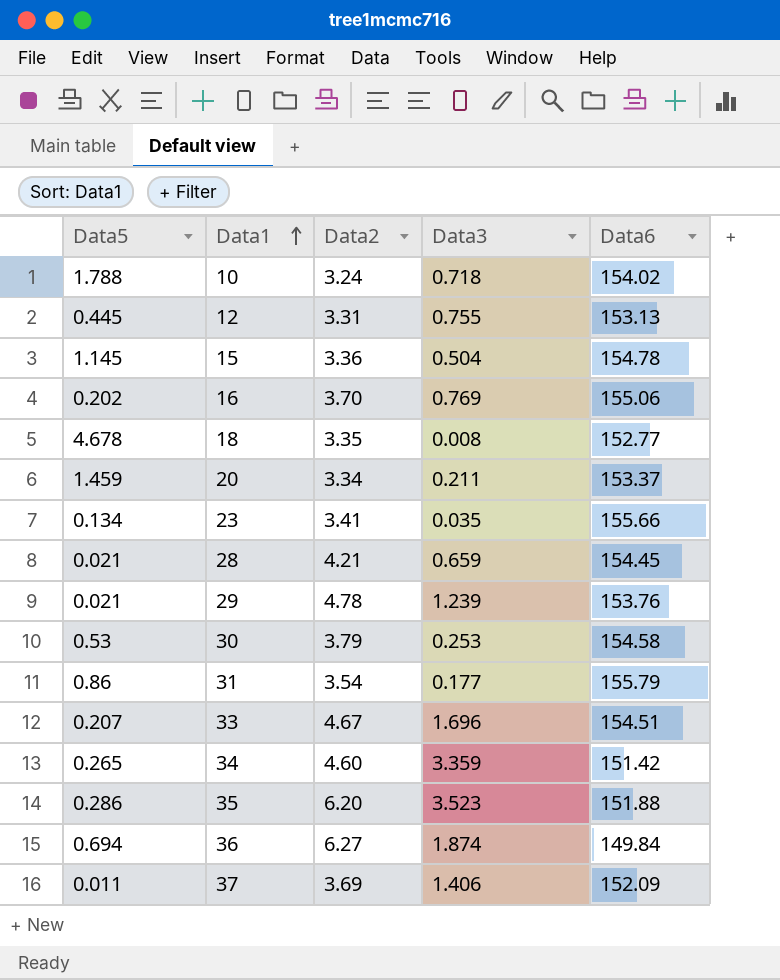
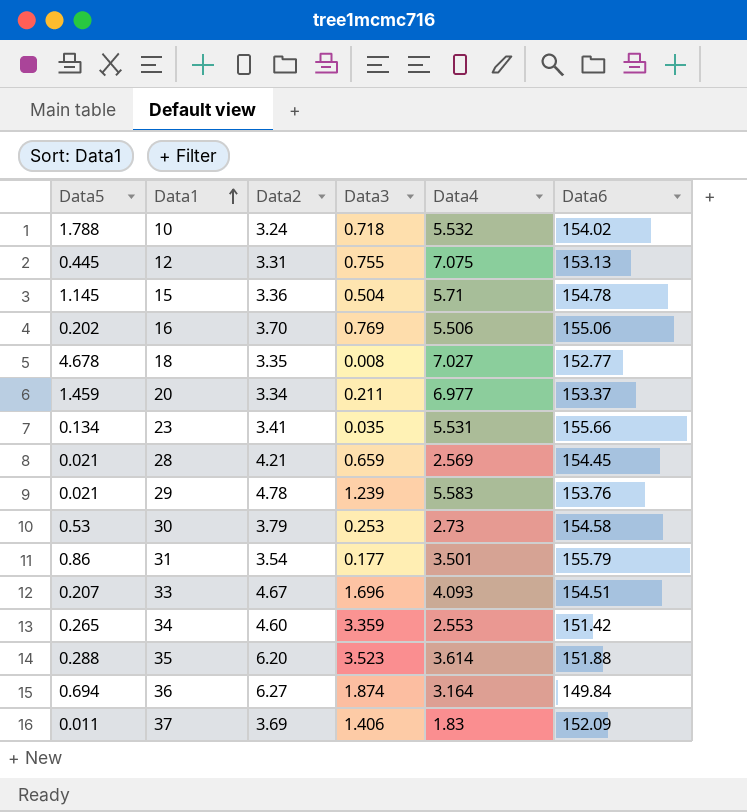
column Data4 | position: none -> 5
35 | Data5: 0.286 -> 0.288

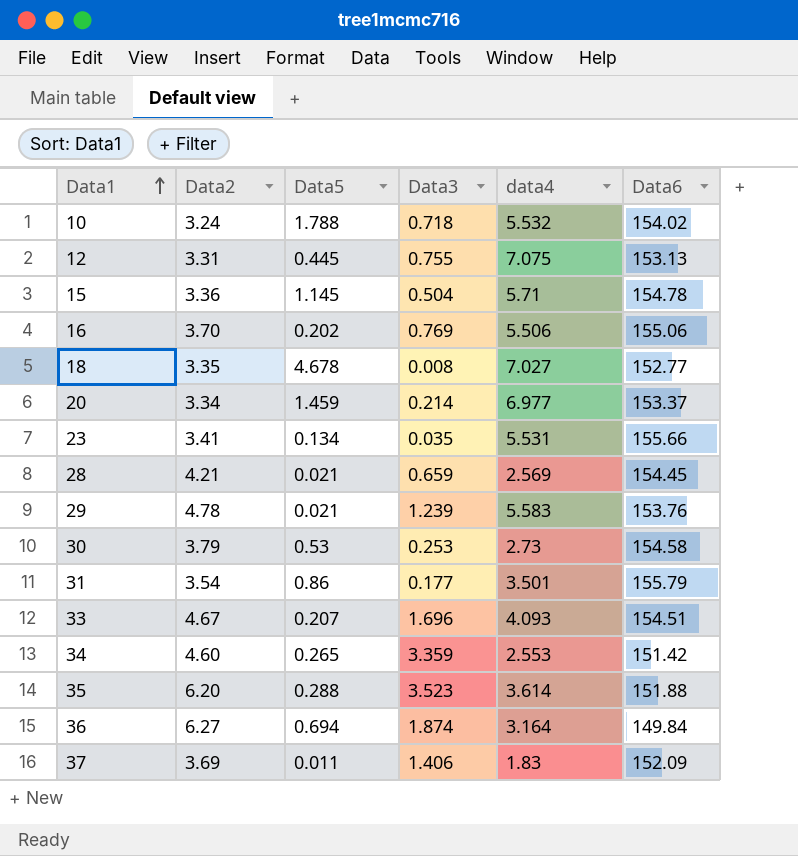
column Data5 | position: 1 -> 3
column name: Data4 -> data4
20 | Data3: 0.211 -> 0.214

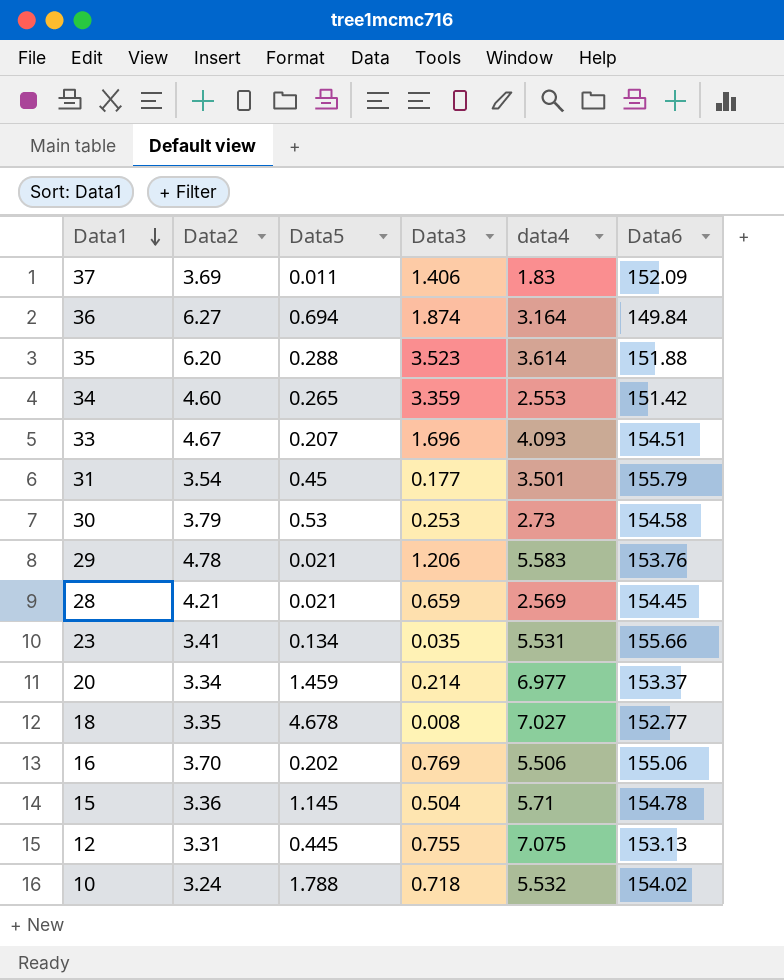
row order: Data1 ascending -> Data1 descending
31 | Data5: 0.86 -> 0.45
29 | Data3: 1.239 -> 1.206

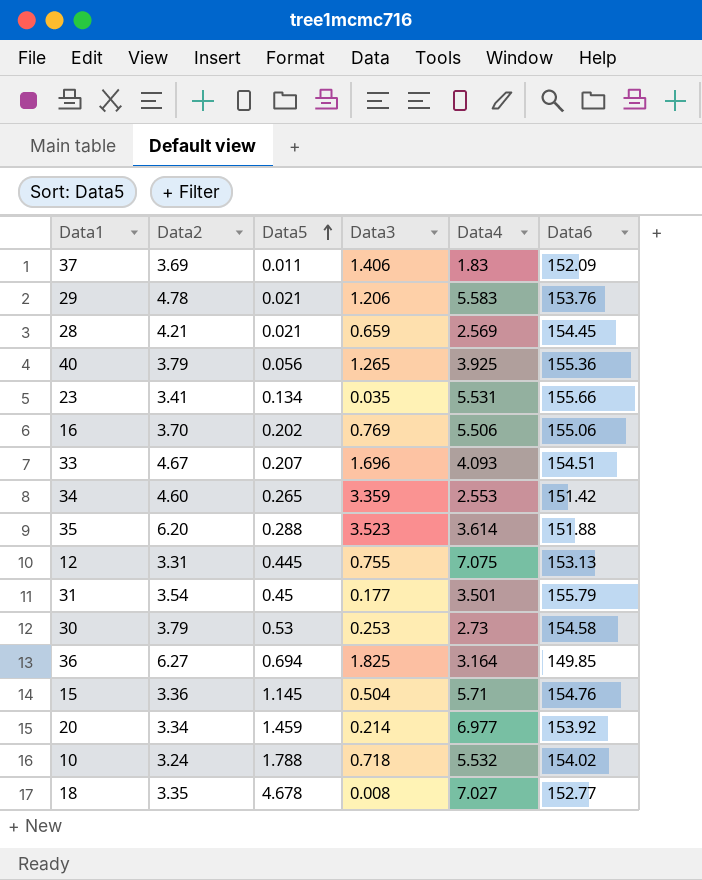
row order: Data1 descending -> Data5 ascending
column name: data4 -> Data4
row 40: none -> 3.79 | 0.056 | 1.265 | 3.925 | 155.36
36 | Data3: 1.874 -> 1.825
36 | Data6: 149.84 -> 149.85
15 | Data6: 154.78 -> 154.76
20 | Data6: 153.37 -> 153.92

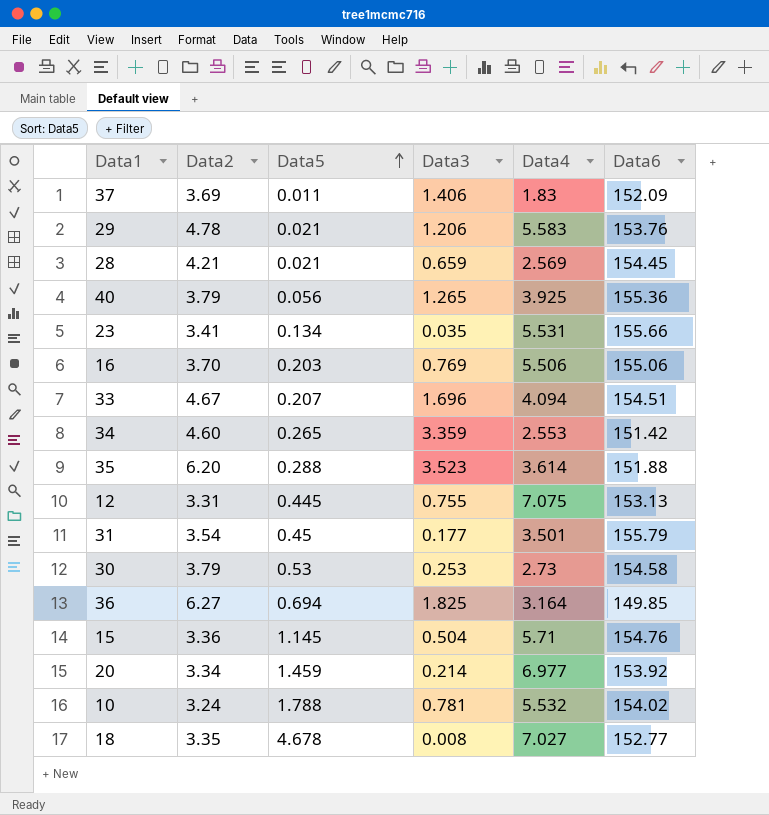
16 | Data5: 0.202 -> 0.203
33 | Data4: 4.093 -> 4.094
10 | Data3: 0.718 -> 0.781

